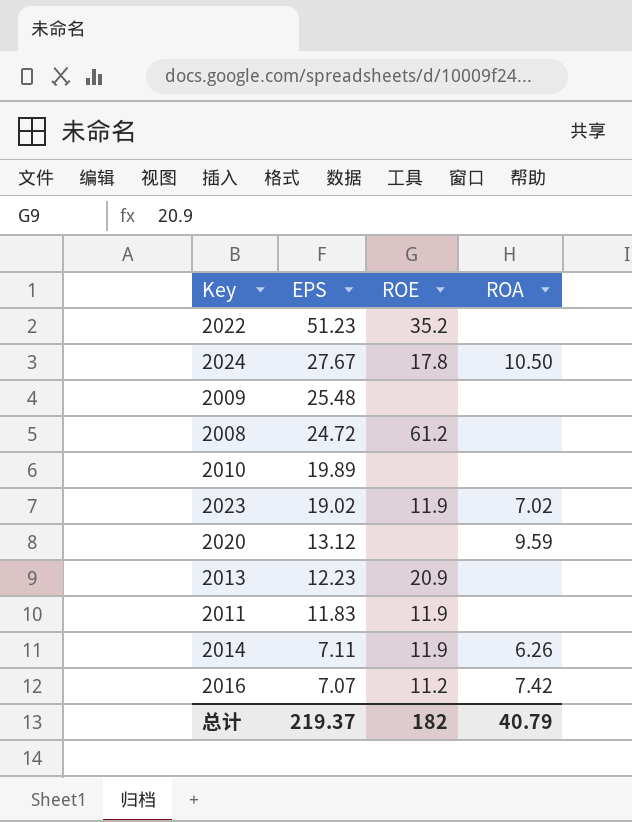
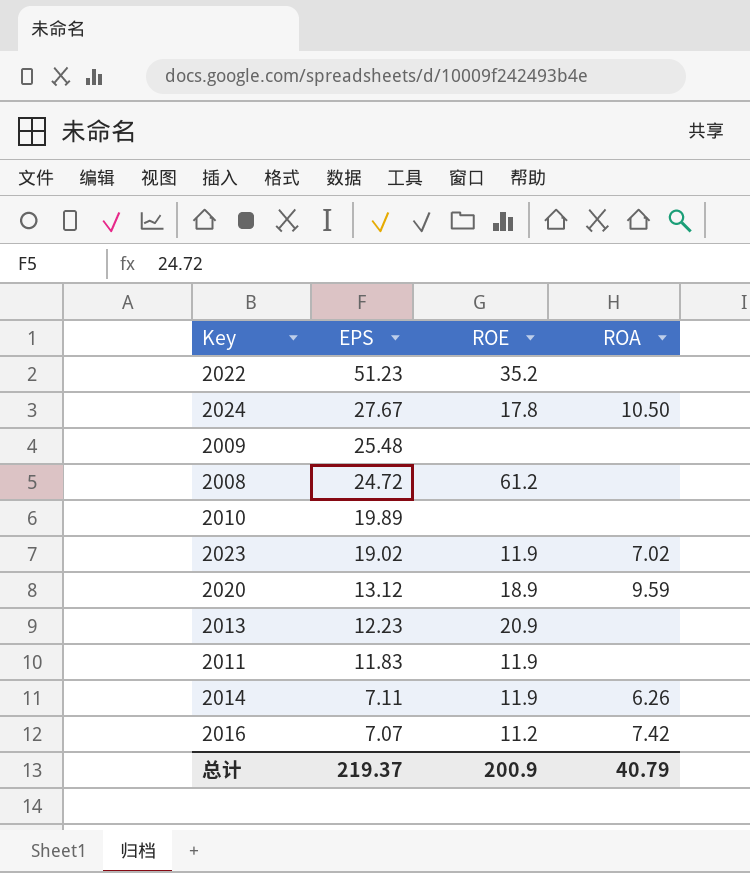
2020 | ROE: none -> 18.9
总计 | ROE: 182 -> 200.9

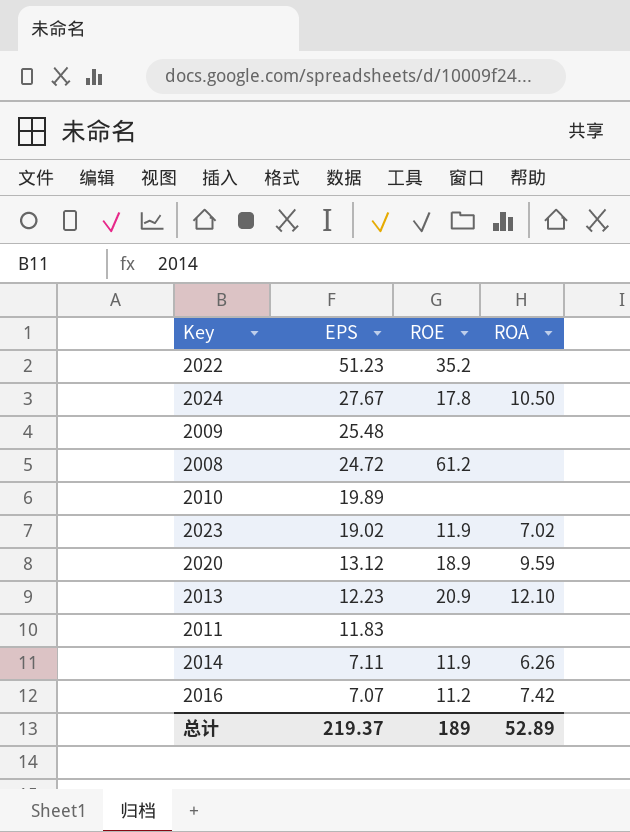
2013 | ROA: none -> 12.10
2011 | ROE: 11.9 -> none
总计 | ROE: 200.9 -> 189
总计 | ROA: 40.79 -> 52.89

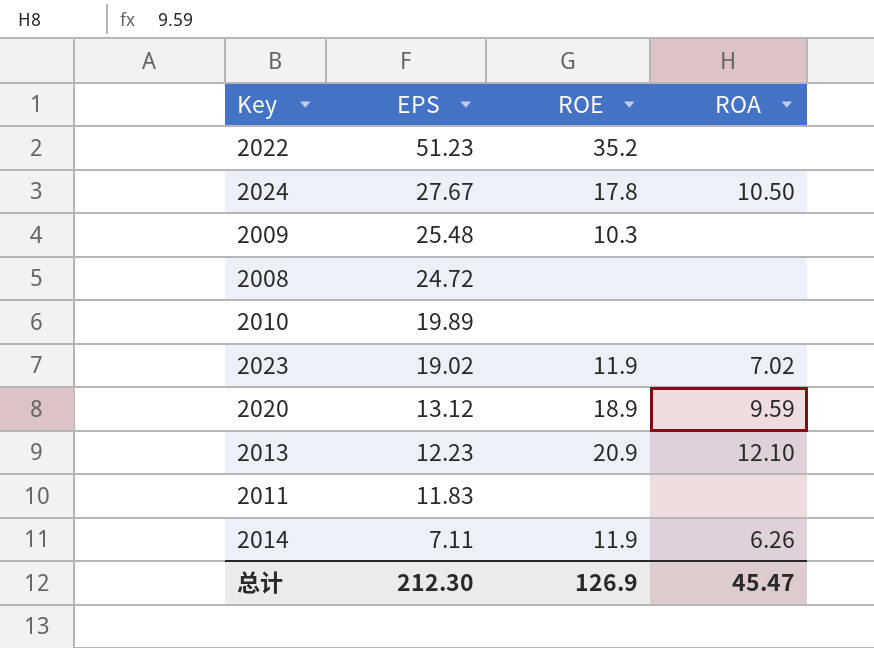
row 2016: 7.07 | 11.2 | 7.42 -> none
2009 | ROE: none -> 10.3
2008 | ROE: 61.2 -> none
总计 | EPS: 219.37 -> 212.30
总计 | ROE: 189 -> 126.9
总计 | ROA: 52.89 -> 45.47

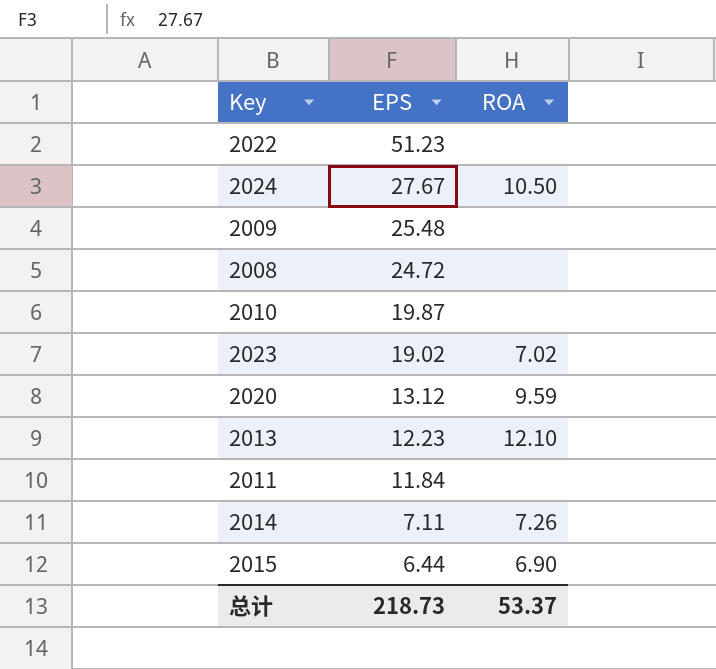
column ROE | position: 3 -> none
2010 | EPS: 19.89 -> 19.87
2011 | EPS: 11.83 -> 11.84
2014 | ROA: 6.26 -> 7.26
row 2015: none -> 6.44 | 6.90
总计 | EPS: 212.30 -> 218.73
总计 | ROA: 45.47 -> 53.37

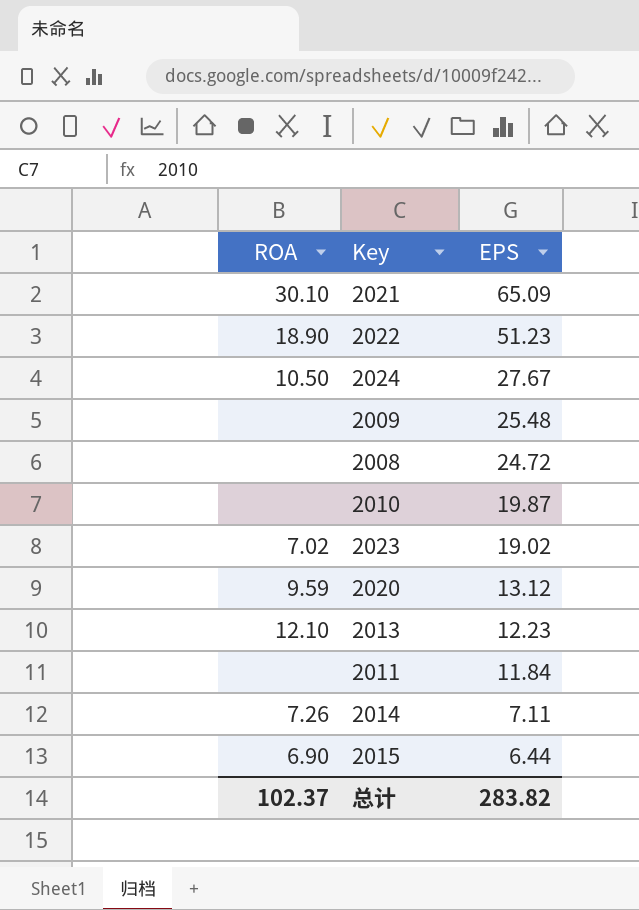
column ROA | position: 3 -> 1
row 2021: none -> 30.10 | 65.09
2022 | ROA: none -> 18.90
总计 | ROA: 53.37 -> 102.37
总计 | EPS: 218.73 -> 283.82

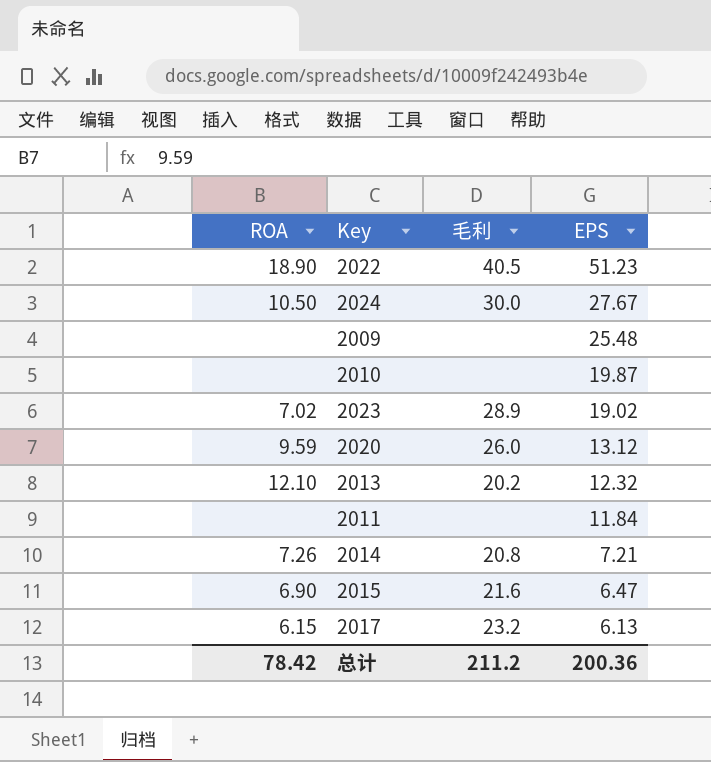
column 毛利 | position: none -> 3
row 2021: 30.10 | 65.09 -> none
row 2008: none | 24.72 -> none
2013 | EPS: 12.23 -> 12.32
2014 | EPS: 7.11 -> 7.21
2015 | EPS: 6.44 -> 6.47
row 2017: none -> 6.15 | 23.2 | 6.13
总计 | ROA: 102.37 -> 78.42
总计 | EPS: 283.82 -> 200.36

